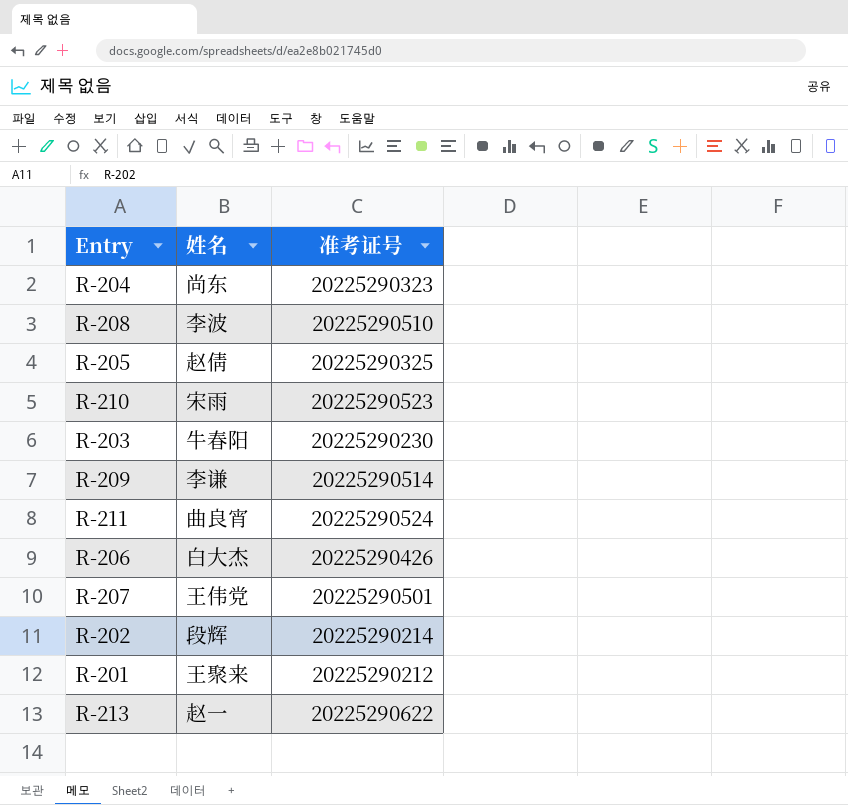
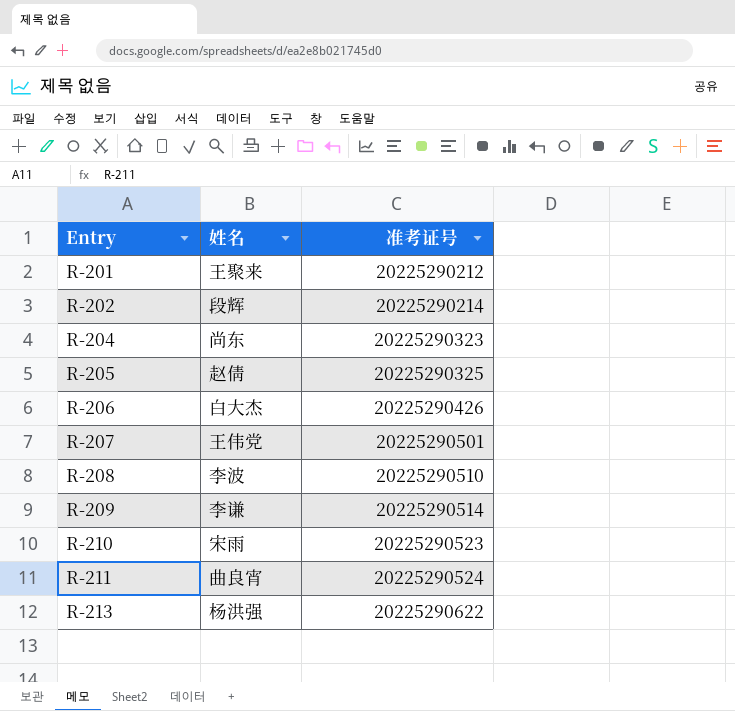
row order: none -> Entry ascending
row R-203: 牛春阳 | 20225290230 -> none
R-213 | 姓名: 赵一 -> 杨洪强

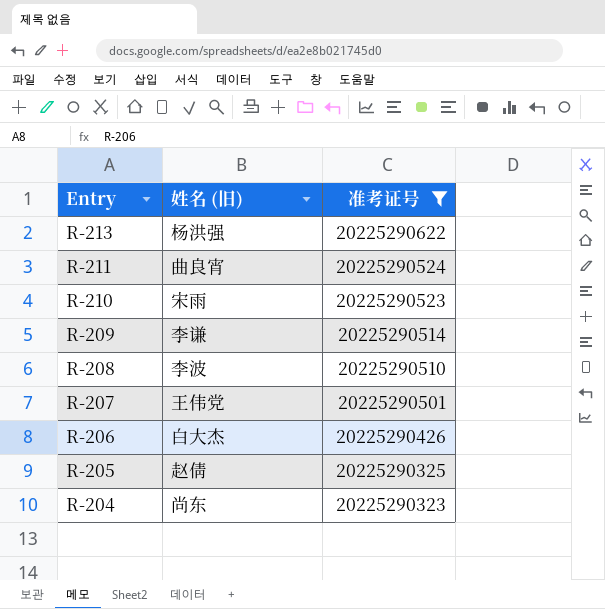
filter: none -> 准考证号 >= 20225290323
row order: Entry ascending -> Entry descending
column name: 姓名 -> 姓名 (旧)

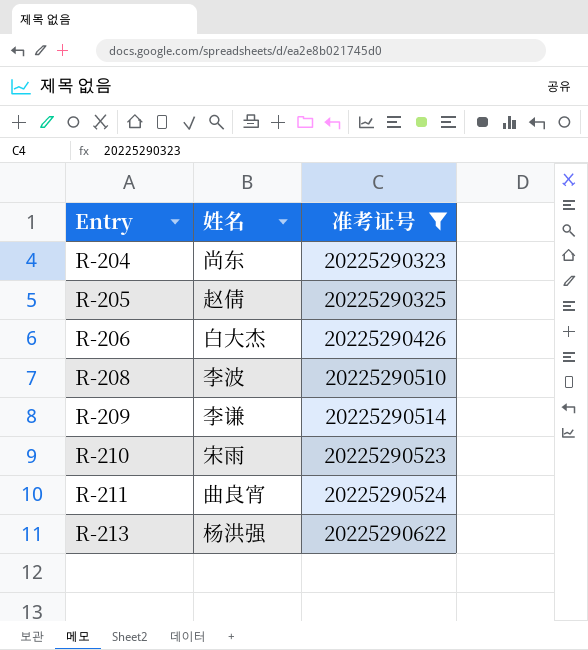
row order: Entry descending -> Entry ascending
column name: 姓名 (旧) -> 姓名
row R-207: 王伟党 | 20225290501 -> none

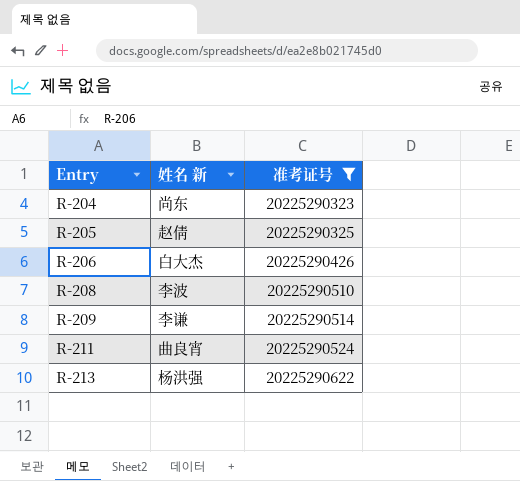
column name: 姓名 -> 姓名 新
row R-210: 宋雨 | 20225290523 -> none

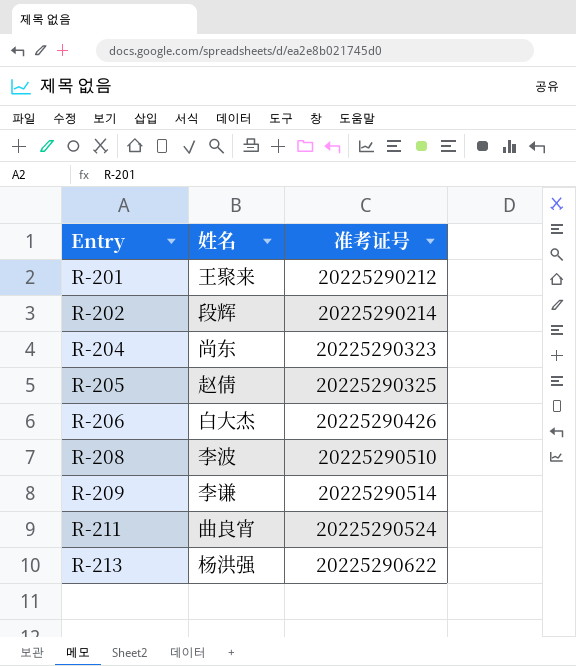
filter: 准考证号 >= 20225290323 -> none
column name: 姓名 新 -> 姓名

